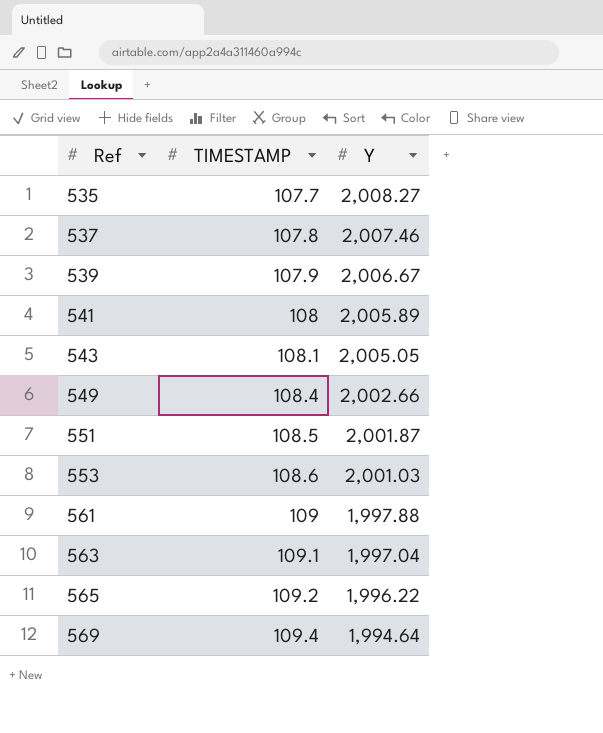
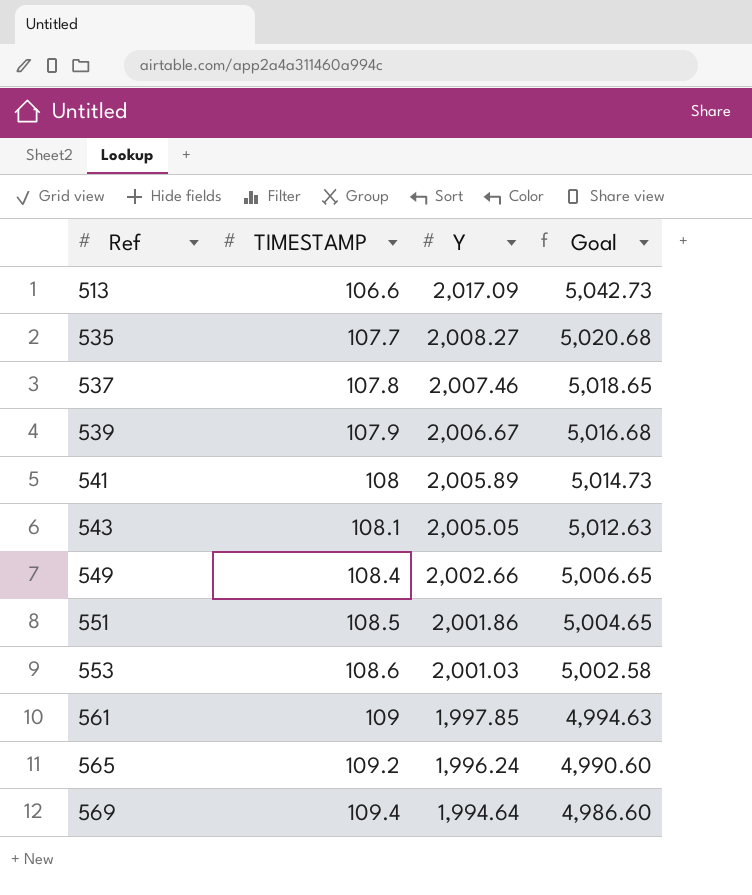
column Goal | formula: none -> [Y] * 2.5
row 563: 109.1 | 1,997.04 -> none
row 513: none -> 106.6 | 2,017.09 | 5,042.73
551 | Y: 2,001.87 -> 2,001.86
561 | Y: 1,997.88 -> 1,997.85
565 | Y: 1,996.22 -> 1,996.24

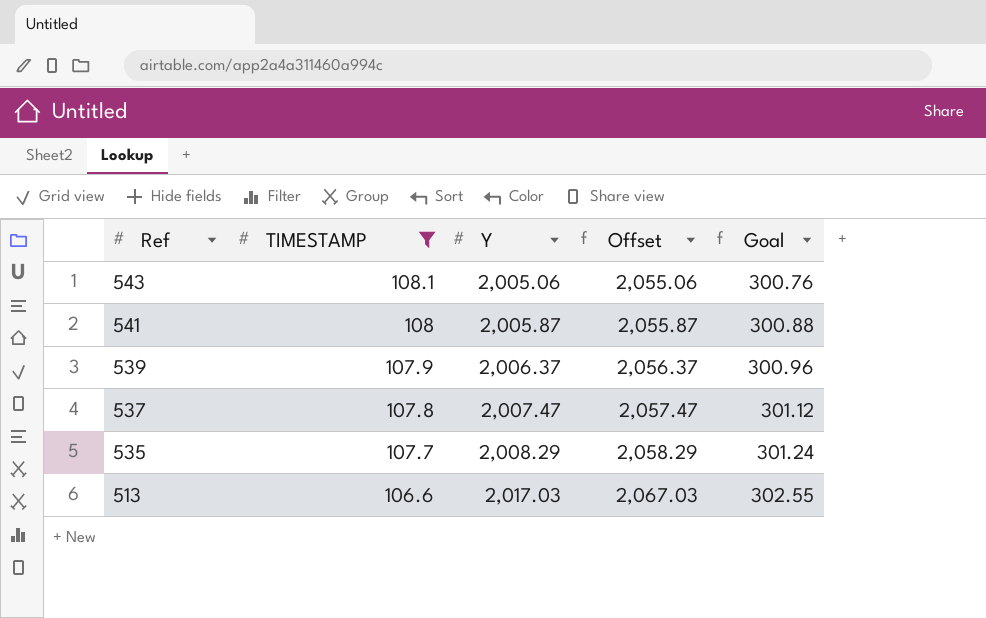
filter: none -> TIMESTAMP <= 108.1
row order: Ref ascending -> Ref descending
column Offset | formula: none -> [Y] + 50
column Goal | formula: [Y] * 2.5 -> [Y] * 0.15
543 | Y: 2,005.05 -> 2,005.06
541 | Y: 2,005.89 -> 2,005.87
539 | Y: 2,006.67 -> 2,006.37
537 | Y: 2,007.46 -> 2,007.47
535 | Y: 2,008.27 -> 2,008.29
513 | Y: 2,017.09 -> 2,017.03

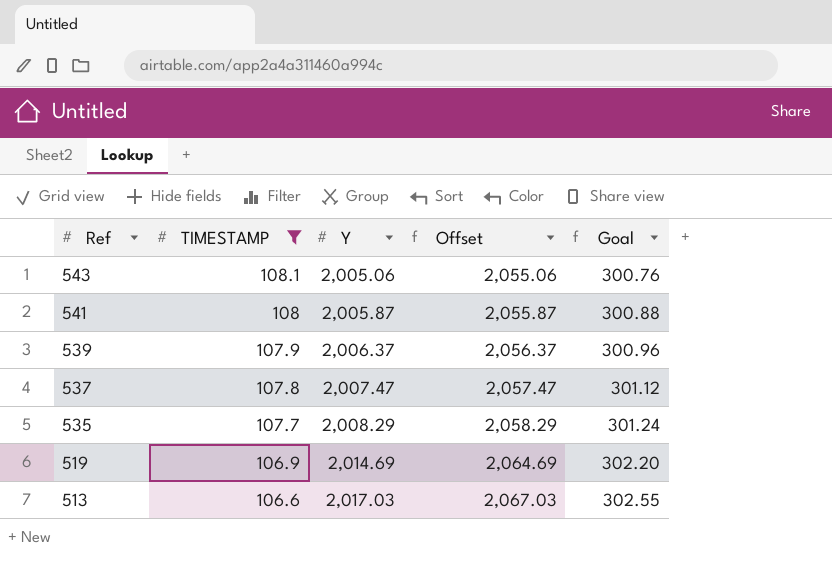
row 519: none -> 106.9 | 2,014.69 | 2,064.69 | 302.20

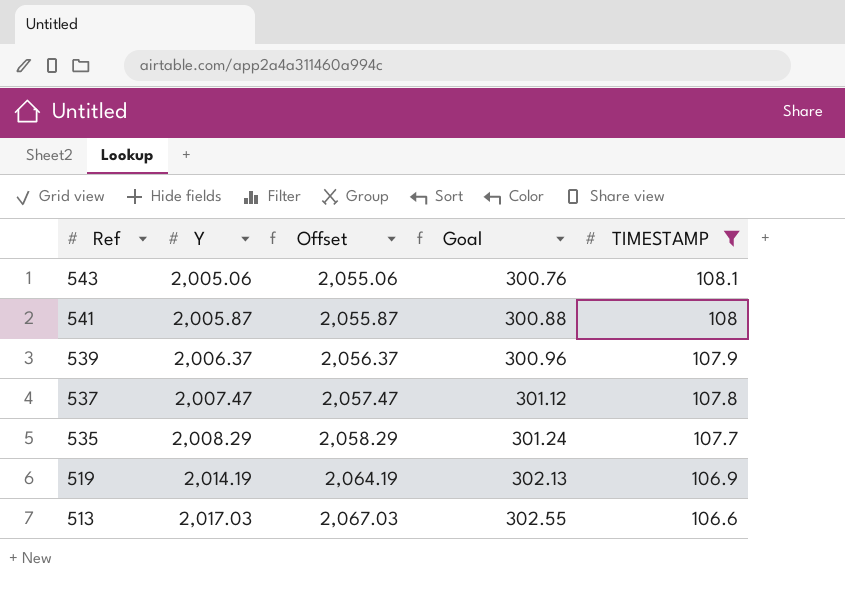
column TIMESTAMP | position: 2 -> 5
519 | Y: 2,014.69 -> 2,014.19
519 | Offset: 2,064.69 -> 2,064.19
519 | Goal: 302.20 -> 302.13

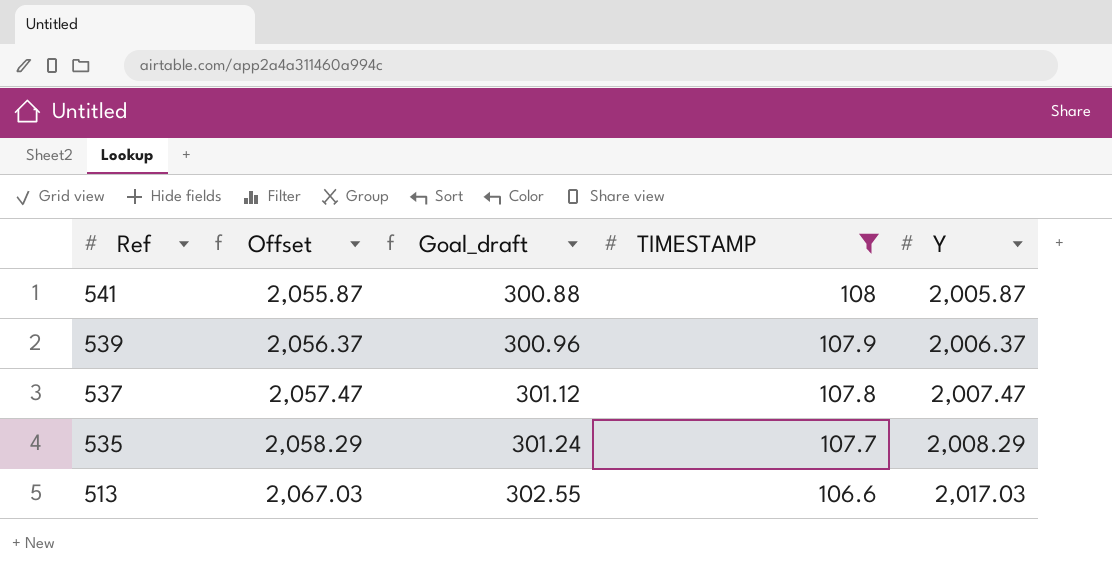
column name: Goal -> Goal_draft
column Y | position: 2 -> 5
row 543: 2,005.06 | 2,055.06 | 300.76 | 108.1 -> none
row 519: 2,014.19 | 2,064.19 | 302.13 | 106.9 -> none

